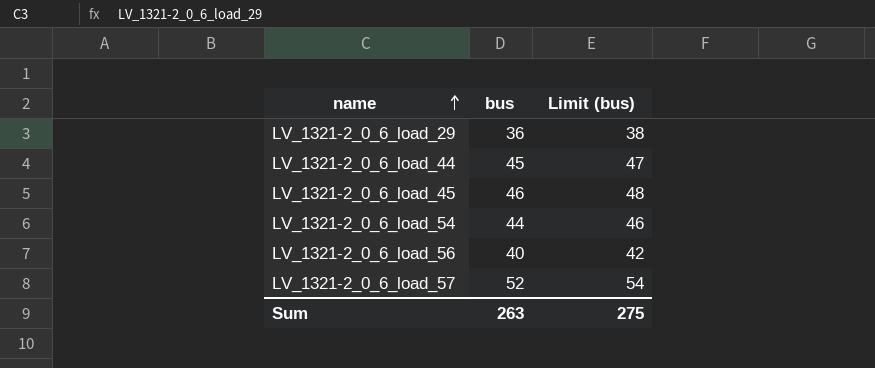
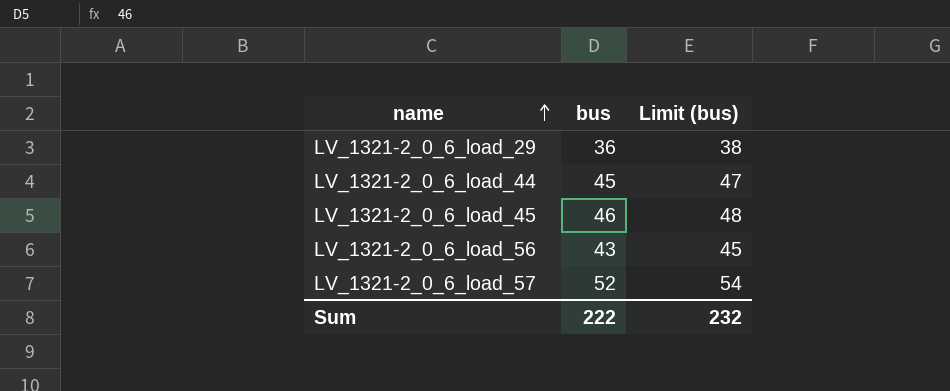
row LV_1321-2_0_6_load_54: 44 | 46 -> none
LV_1321-2_0_6_load_56 | bus: 40 -> 43
LV_1321-2_0_6_load_56 | Limit (bus): 42 -> 45
Sum | bus: 263 -> 222
Sum | Limit (bus): 275 -> 232

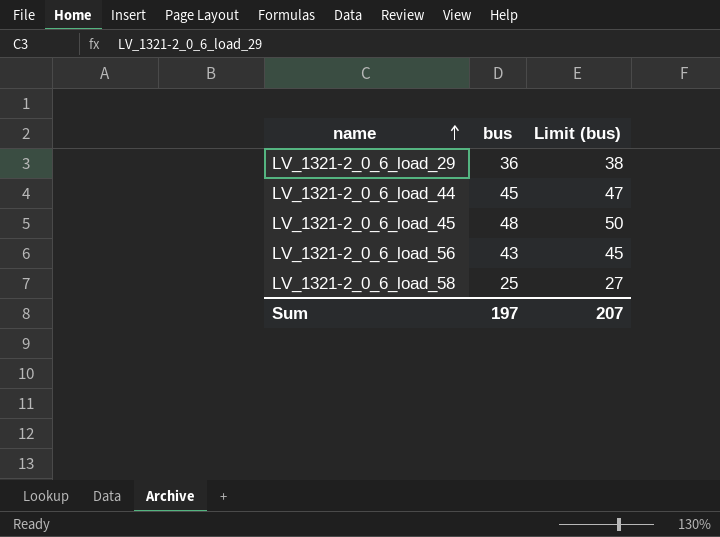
row LV_1321-2_0_6_load_57: 52 | 54 -> none
LV_1321-2_0_6_load_45 | bus: 46 -> 48
LV_1321-2_0_6_load_45 | Limit (bus): 48 -> 50
row LV_1321-2_0_6_load_58: none -> 25 | 27
Sum | bus: 222 -> 197
Sum | Limit (bus): 232 -> 207

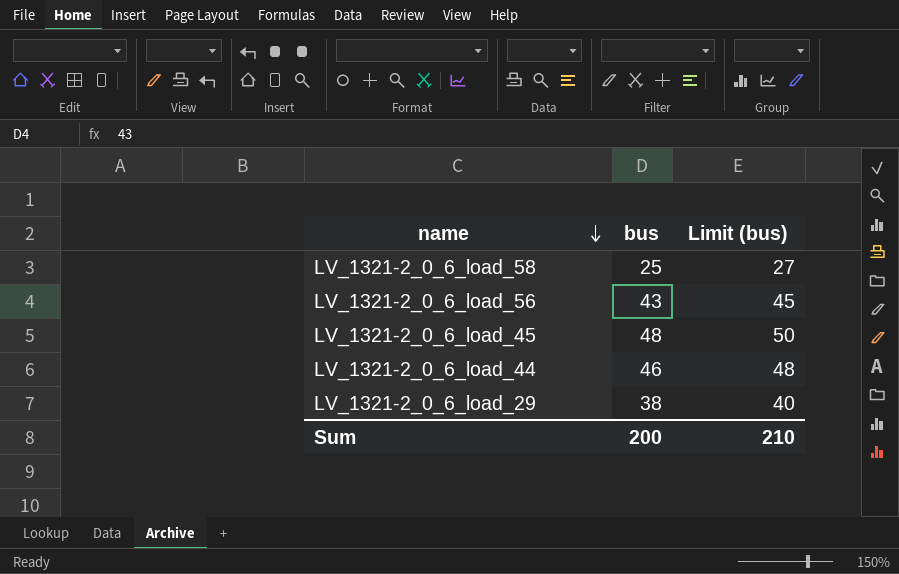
row order: name ascending -> name descending
LV_1321-2_0_6_load_44 | bus: 45 -> 46
LV_1321-2_0_6_load_44 | Limit (bus): 47 -> 48
LV_1321-2_0_6_load_29 | bus: 36 -> 38
LV_1321-2_0_6_load_29 | Limit (bus): 38 -> 40
Sum | bus: 197 -> 200
Sum | Limit (bus): 207 -> 210

